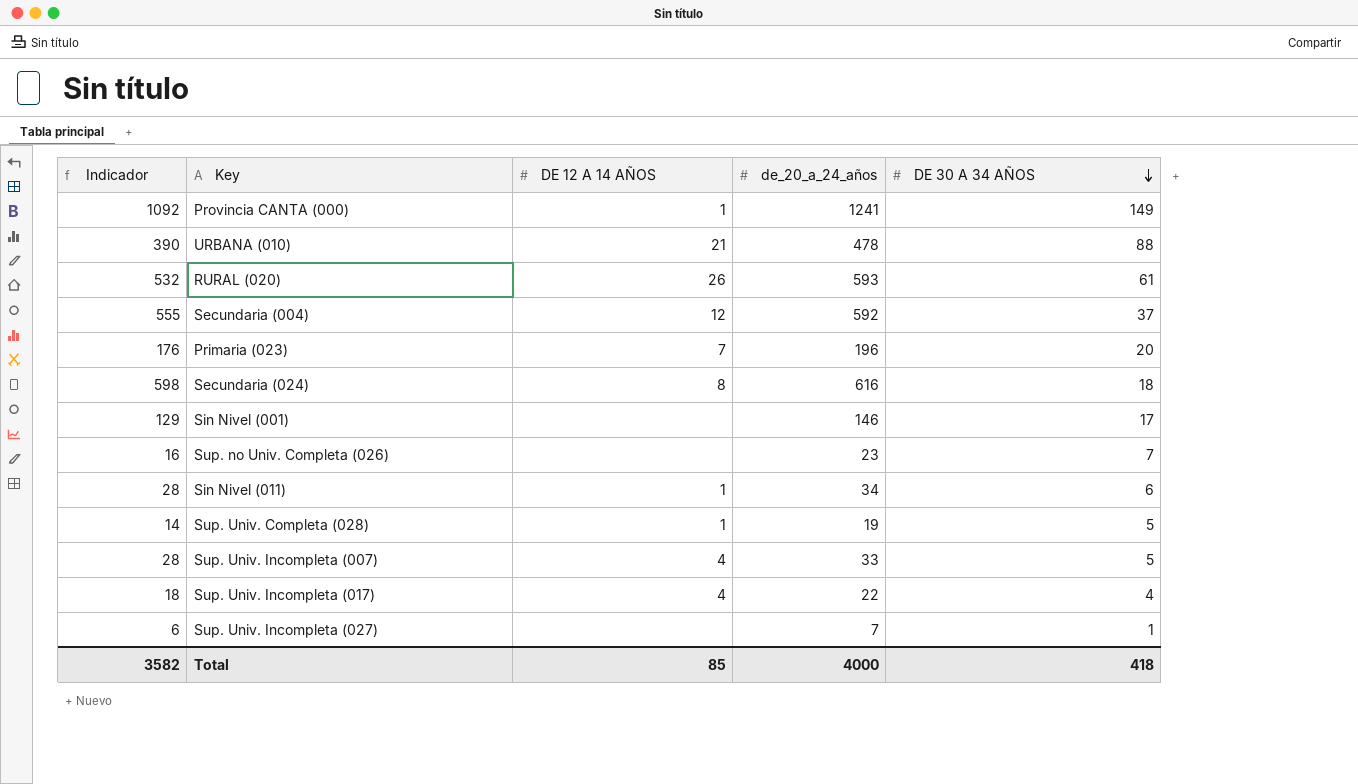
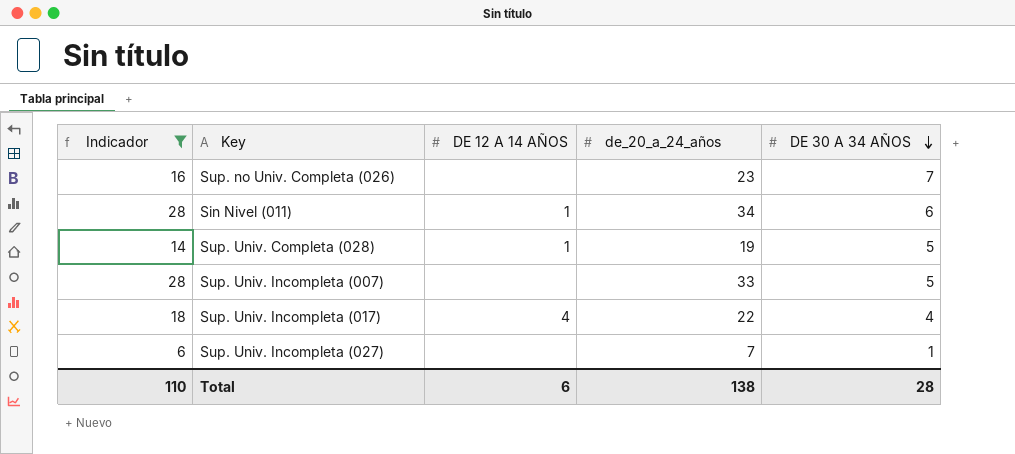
filter: none -> Indicador <= 28
Sup. Univ. Incompleta (007) | DE 12 A 14 AÑOS: 4 -> none
Total | Indicador: 3582 -> 110
Total | DE 12 A 14 AÑOS: 85 -> 6
Total | de_20_a_24_años: 4000 -> 138
Total | DE 30 A 34 AÑOS: 418 -> 28

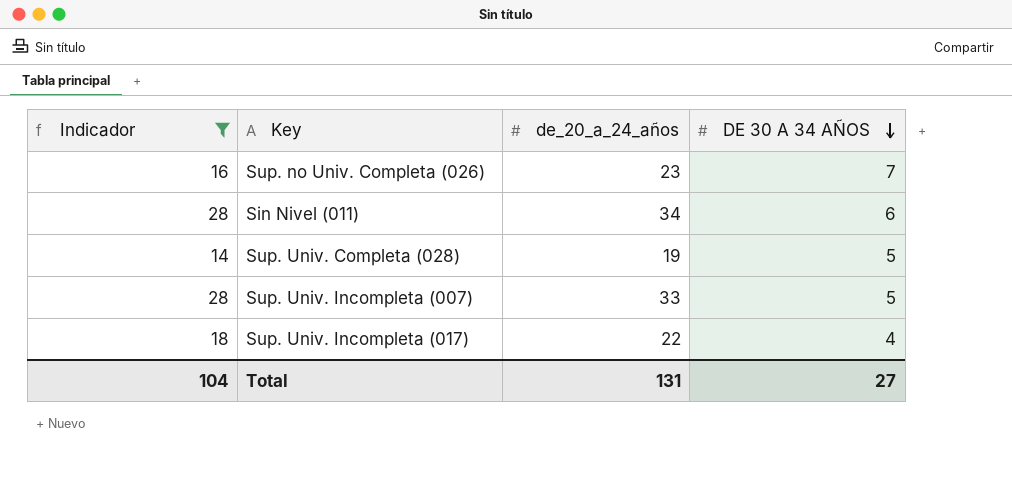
column DE 12 A 14 AÑOS | position: 3 -> none
row Sup. Univ. Incompleta (027): 6 | none | 7 | 1 -> none
Total | Indicador: 110 -> 104
Total | de_20_a_24_años: 138 -> 131
Total | DE 30 A 34 AÑOS: 28 -> 27

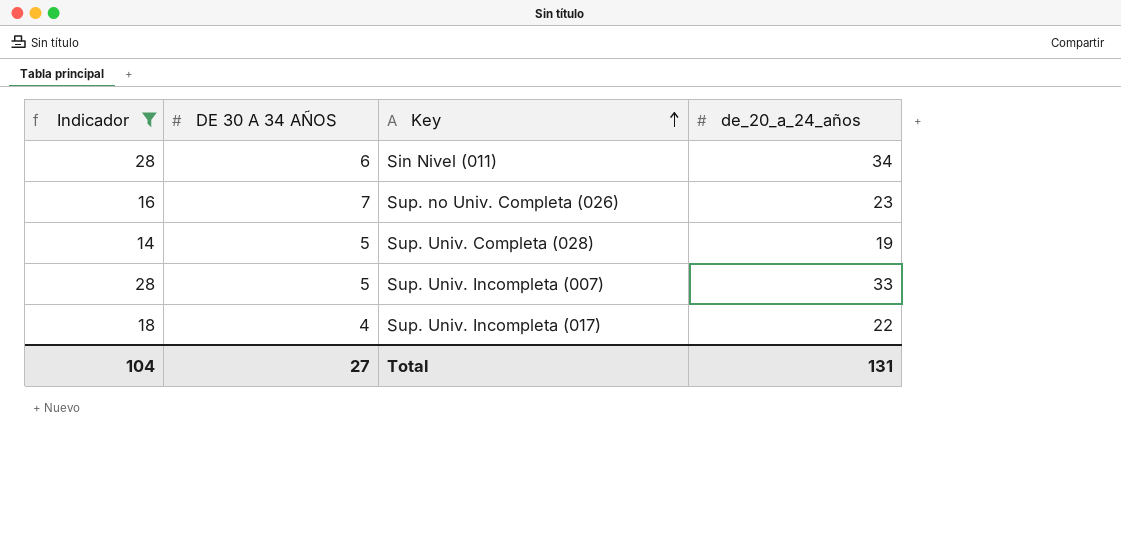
row order: DE 30 A 34 AÑOS descending -> Key ascending
column DE 30 A 34 AÑOS | position: 4 -> 2

